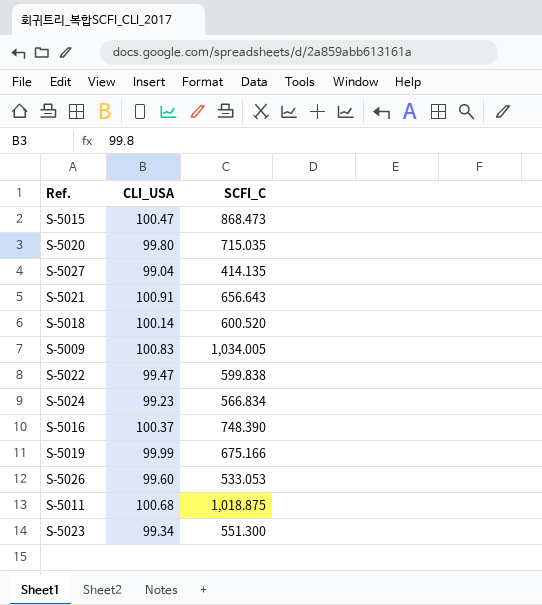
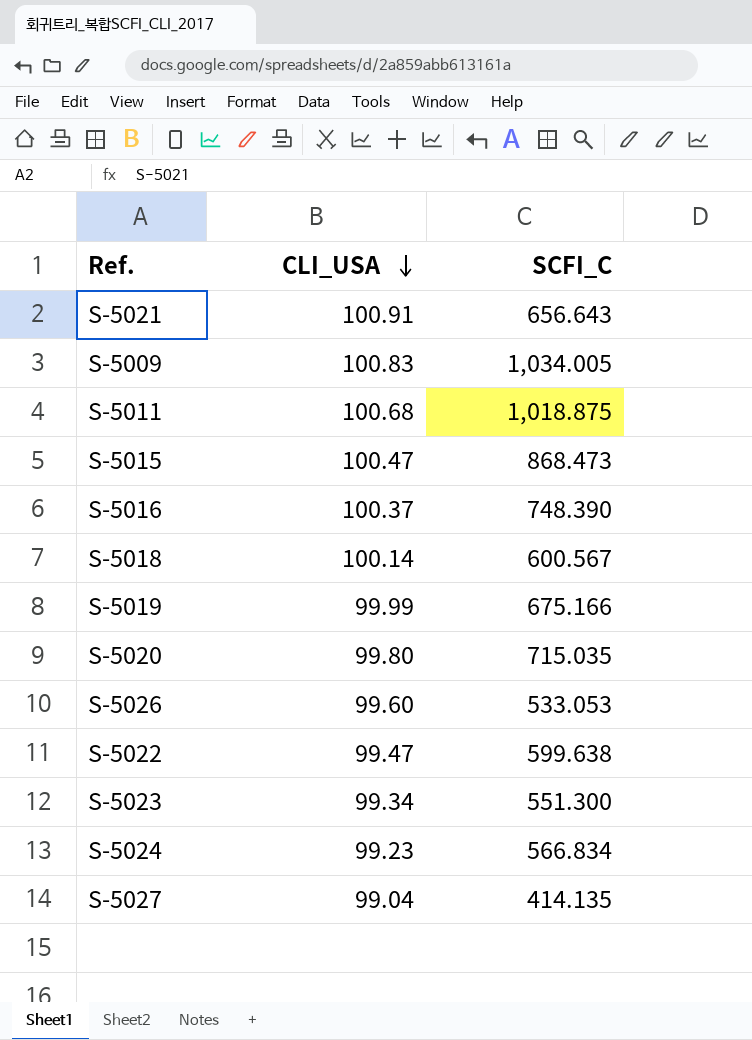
row order: none -> CLI_USA descending
S-5018 | SCFI_C: 600.520 -> 600.567
S-5022 | SCFI_C: 599.838 -> 599.638

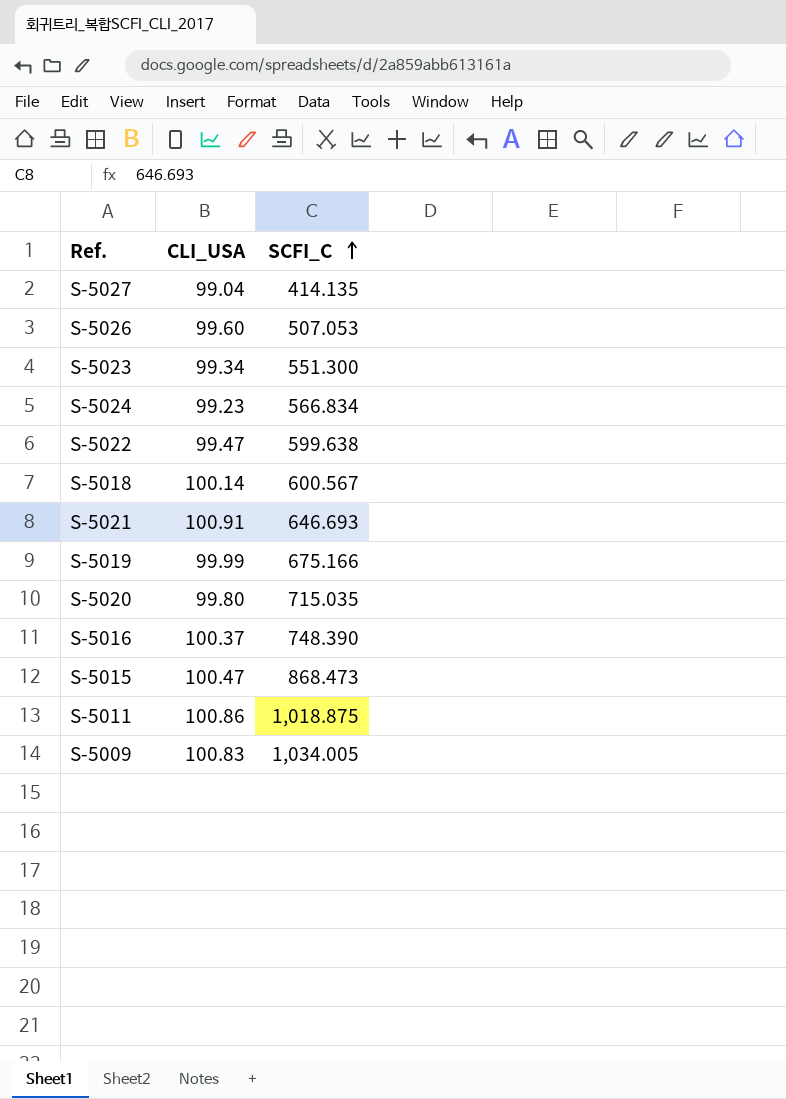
row order: CLI_USA descending -> SCFI_C ascending
S-5026 | SCFI_C: 533.053 -> 507.053
S-5021 | SCFI_C: 656.643 -> 646.693
S-5011 | CLI_USA: 100.68 -> 100.86

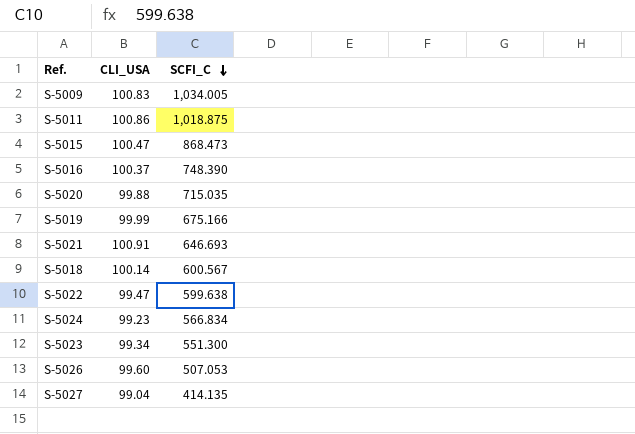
row order: SCFI_C ascending -> SCFI_C descending
S-5020 | CLI_USA: 99.80 -> 99.88

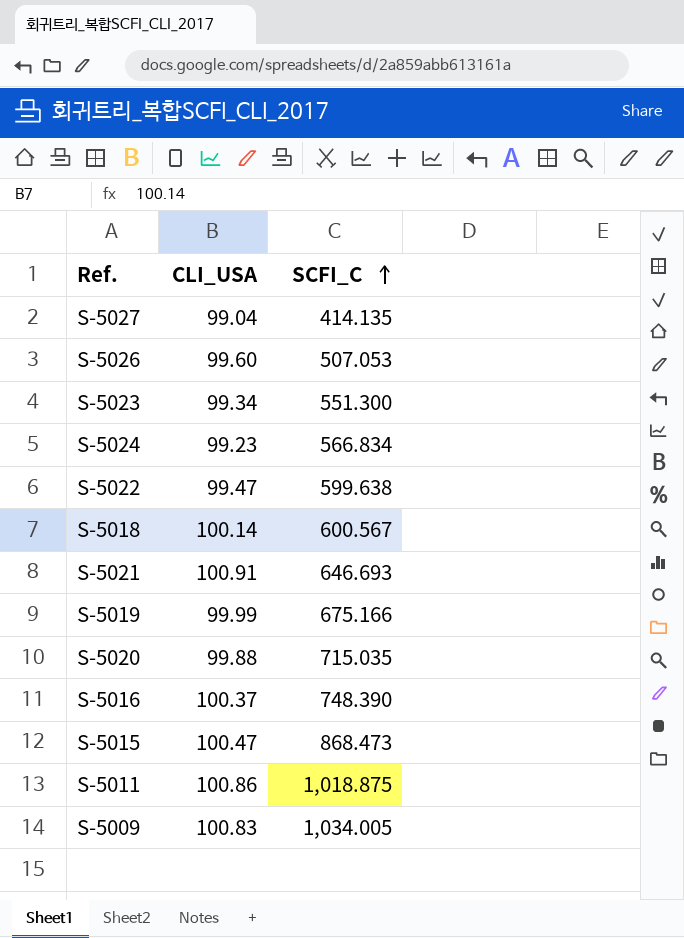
row order: SCFI_C descending -> SCFI_C ascending

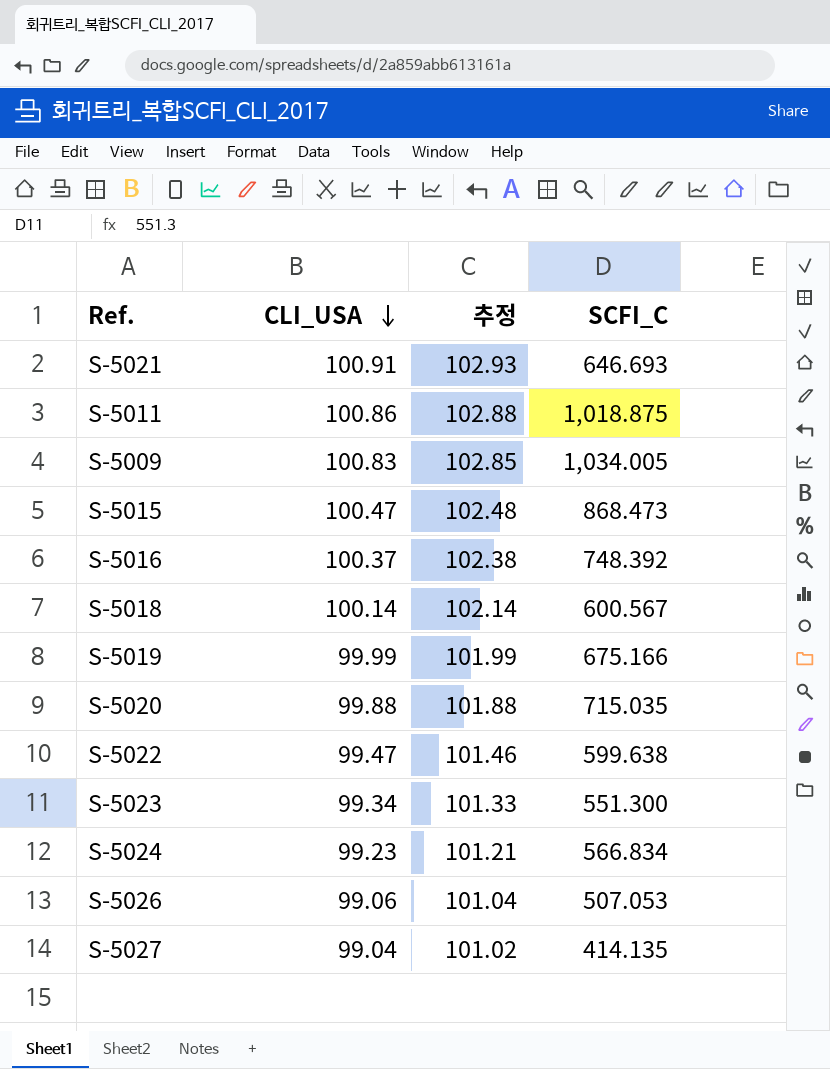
row order: SCFI_C ascending -> CLI_USA descending
column 추정 | formula: none -> [CLI_USA] * 1.02
S-5016 | SCFI_C: 748.390 -> 748.392
S-5026 | CLI_USA: 99.60 -> 99.06

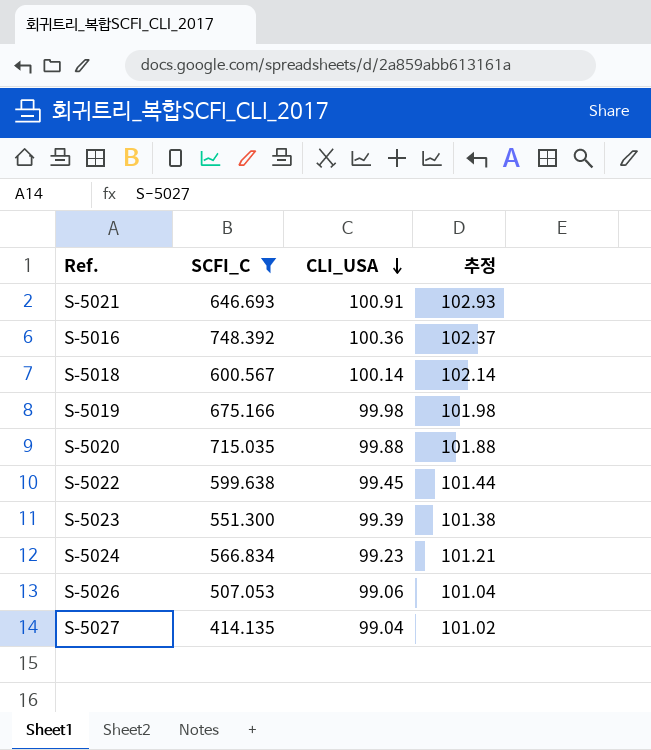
filter: none -> SCFI_C <= 748.392
column SCFI_C | position: 4 -> 2
S-5016 | CLI_USA: 100.37 -> 100.36
S-5016 | 추정: 102.38 -> 102.37
S-5019 | CLI_USA: 99.99 -> 99.98
S-5019 | 추정: 101.99 -> 101.98
S-5022 | CLI_USA: 99.47 -> 99.45
S-5022 | 추정: 101.46 -> 101.44
S-5023 | CLI_USA: 99.34 -> 99.39
S-5023 | 추정: 101.33 -> 101.38

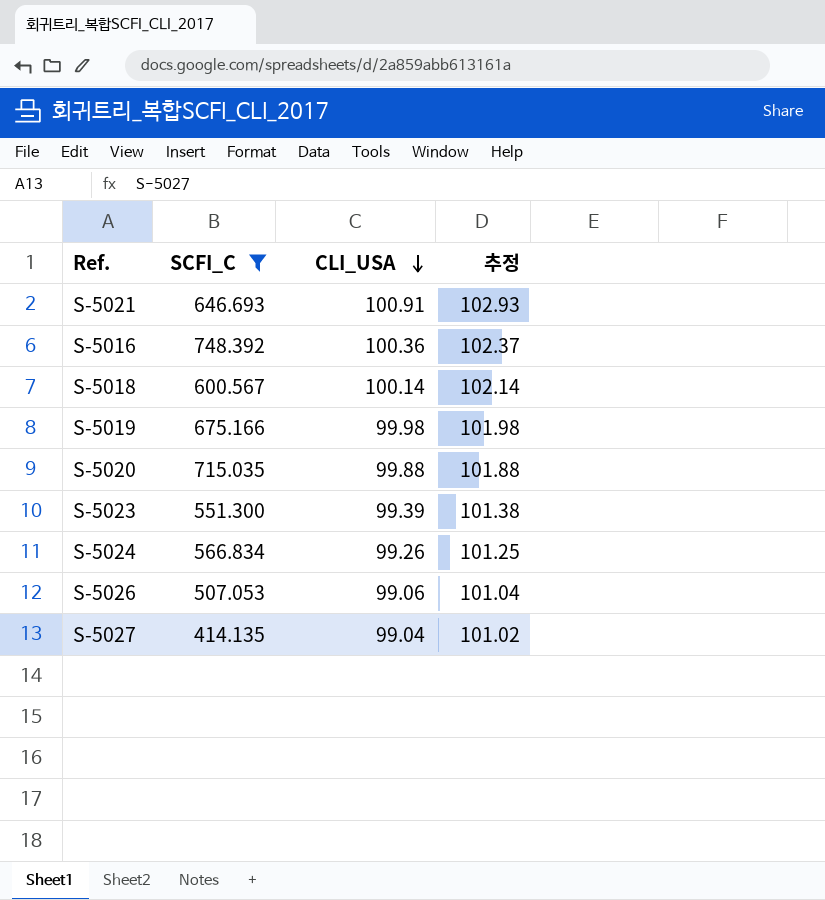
row S-5022: 599.638 | 99.45 | 101.44 -> none
S-5024 | CLI_USA: 99.23 -> 99.26
S-5024 | 추정: 101.21 -> 101.25

